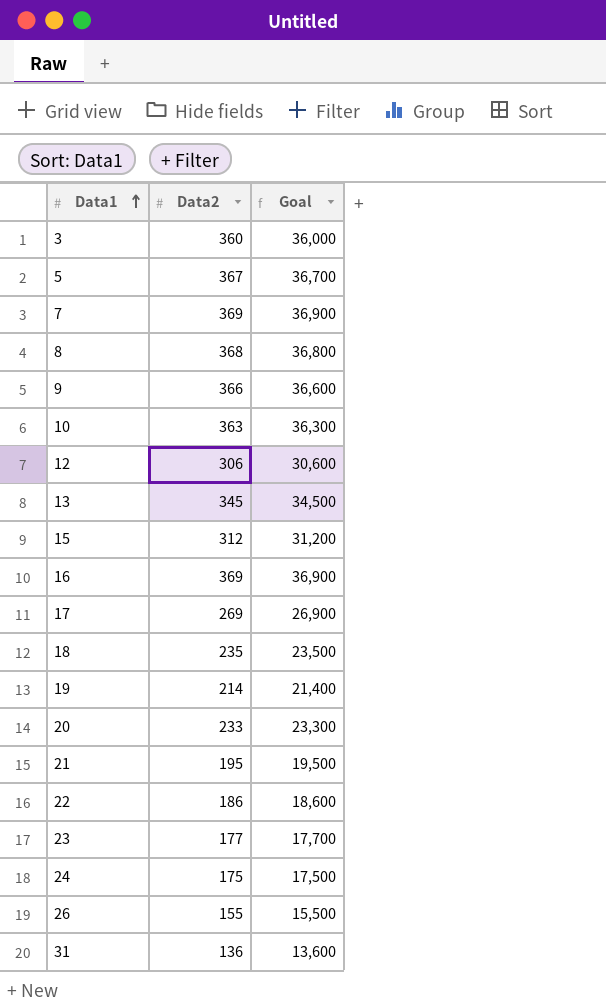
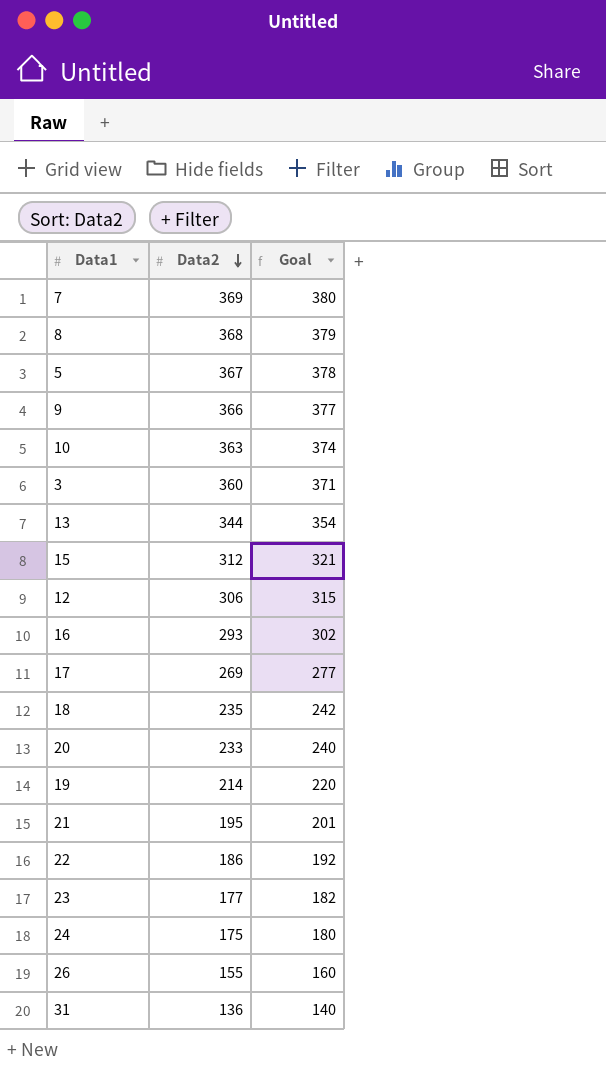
row order: Data1 ascending -> Data2 descending
column Goal | formula: [Data2] * 100 -> [Data2] * 1.03
13 | Data2: 345 -> 344
16 | Data2: 369 -> 293

